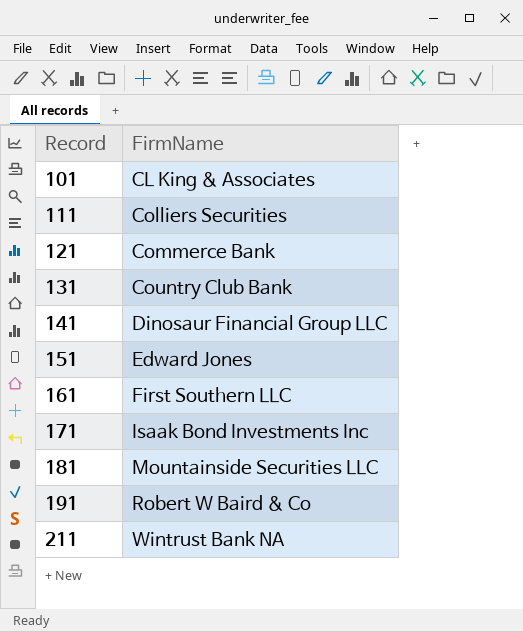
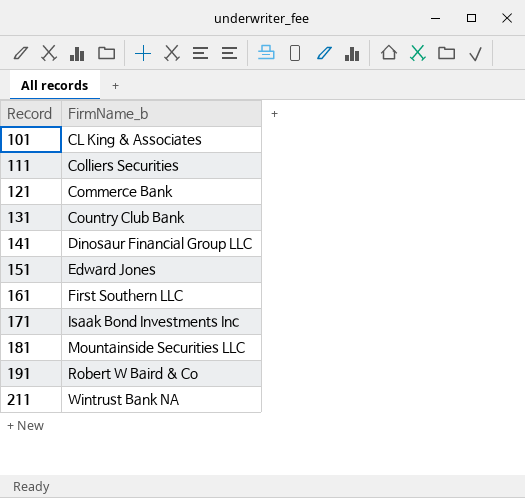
column name: FirmName -> FirmName_b

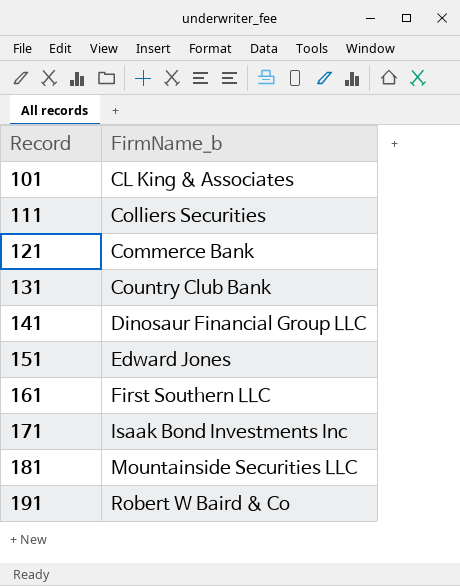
row 211: Wintrust Bank NA -> none

